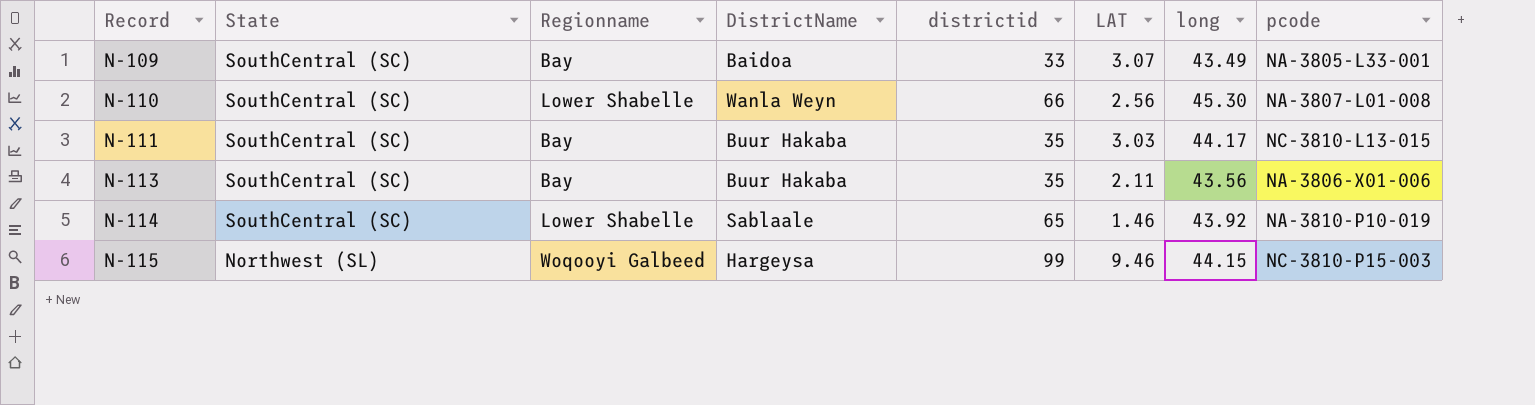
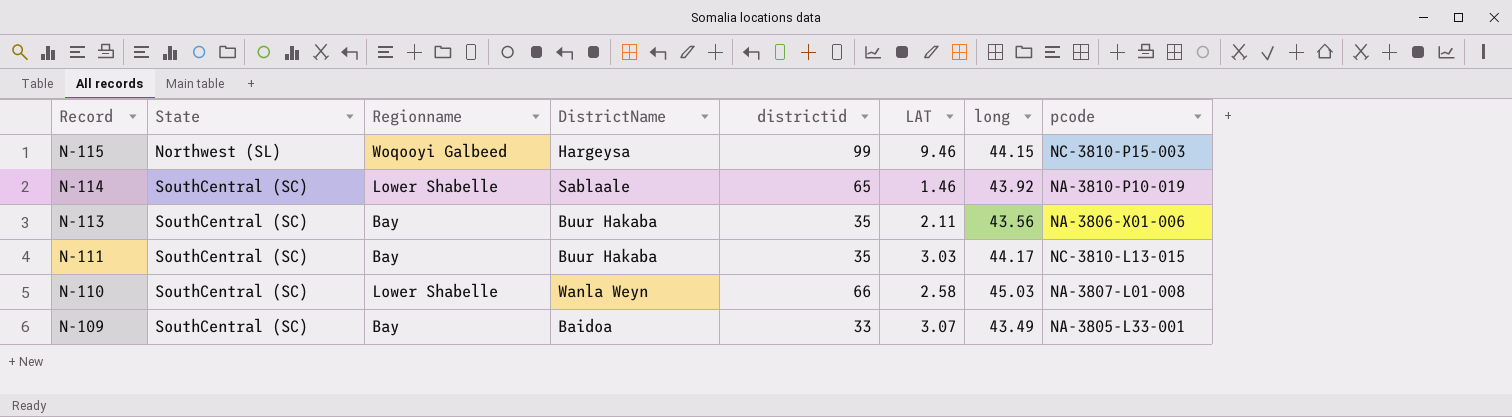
row order: Record ascending -> Record descending
N-110 | LAT: 2.56 -> 2.58
N-110 | long: 45.30 -> 45.03

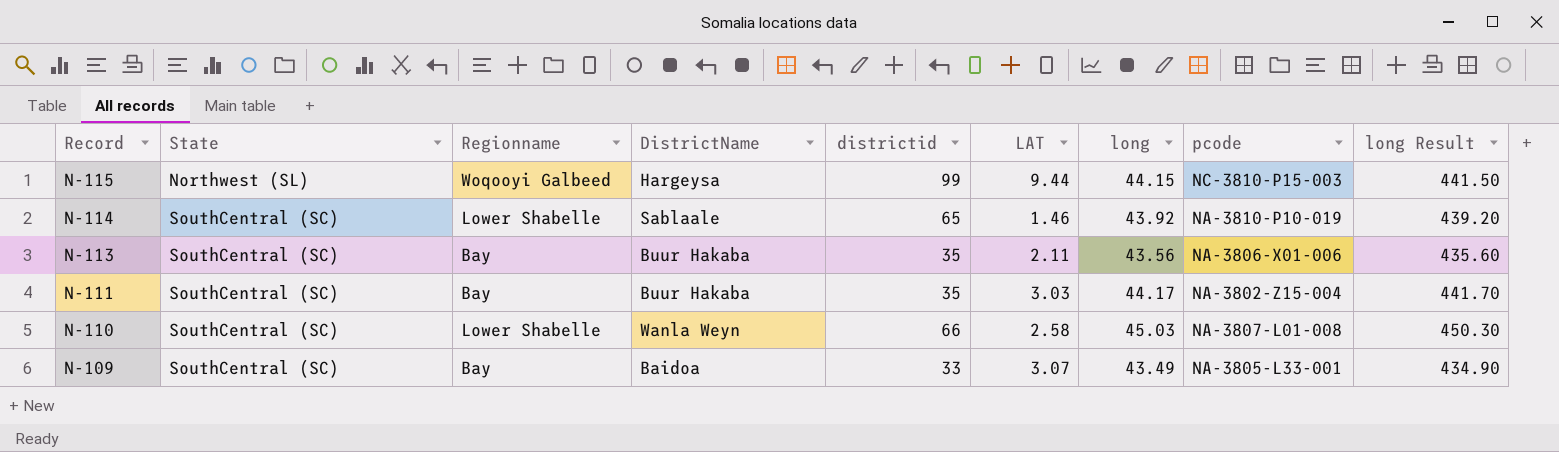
column long Result | formula: none -> [long] * 10
N-115 | LAT: 9.46 -> 9.44
N-111 | pcode: NC-3810-L13-015 -> NA-3802-Z15-004

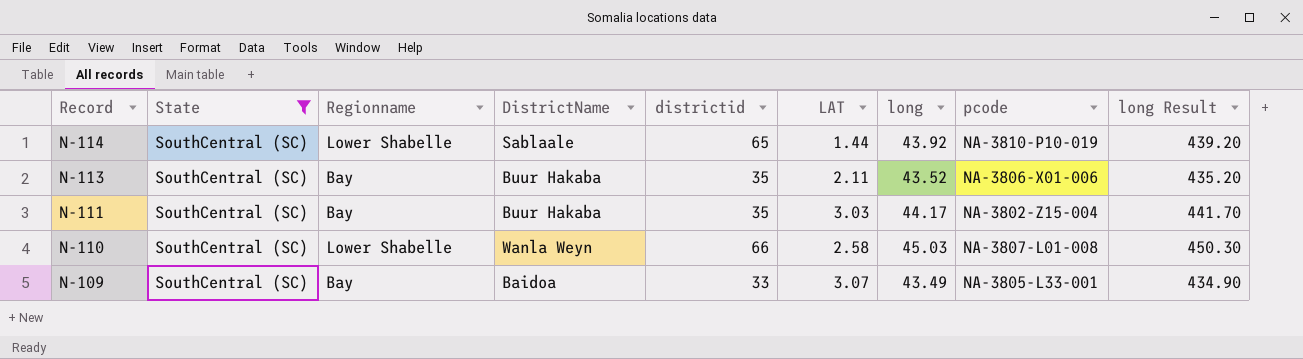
filter: none -> State = SouthCentral (SC)
N-114 | LAT: 1.46 -> 1.44
N-113 | long: 43.56 -> 43.52
N-113 | long Result: 435.60 -> 435.20

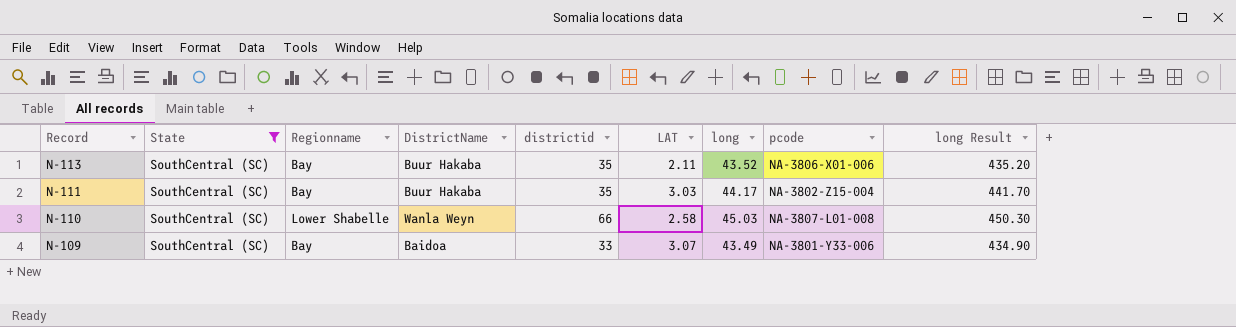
row N-114: SouthCentral (SC) | Lower Shabelle | Sablaale | 65 | 1.44 | 43.92 | NA-3810-P10-019 | 439.20 -> none
N-109 | pcode: NA-3805-L33-001 -> NA-3801-Y33-006

